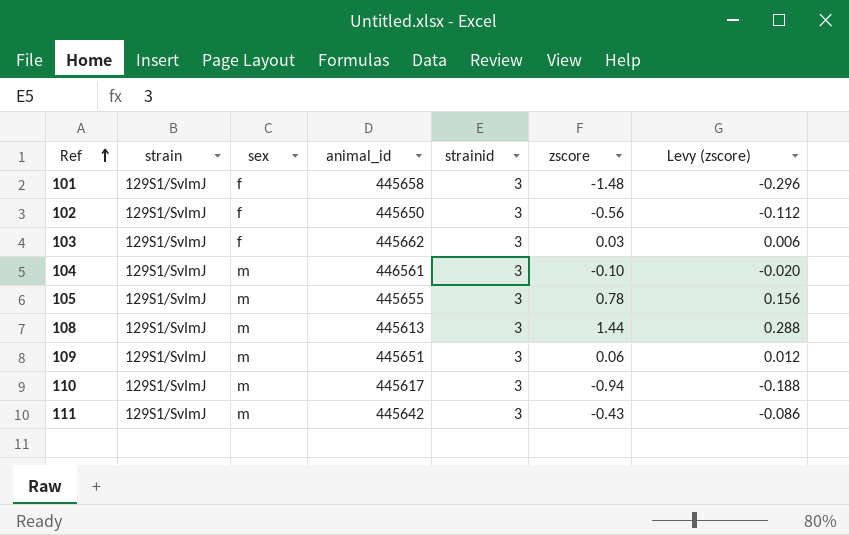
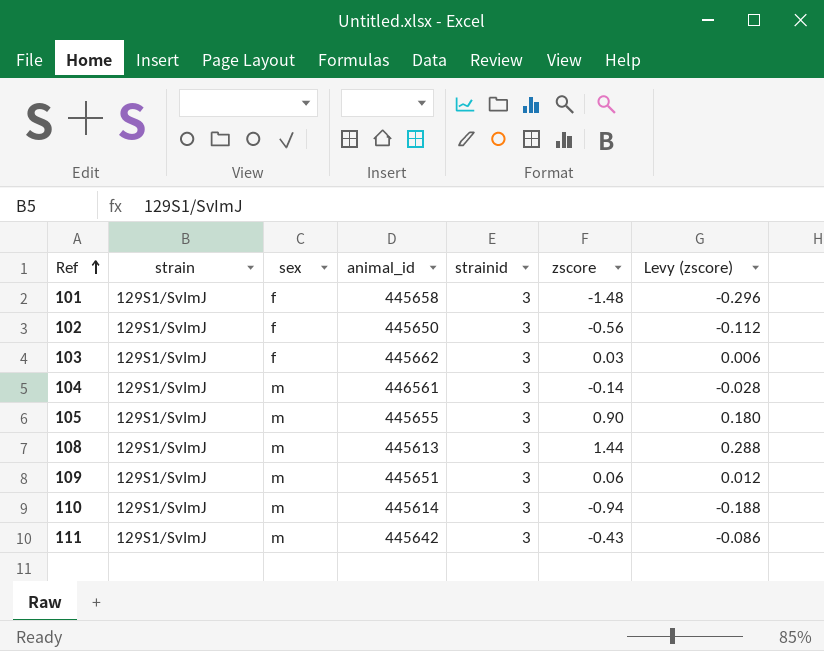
104 | zscore: -0.10 -> -0.14
104 | Levy (zscore): -0.020 -> -0.028
105 | zscore: 0.78 -> 0.90
105 | Levy (zscore): 0.156 -> 0.180
110 | animal_id: 445617 -> 445614

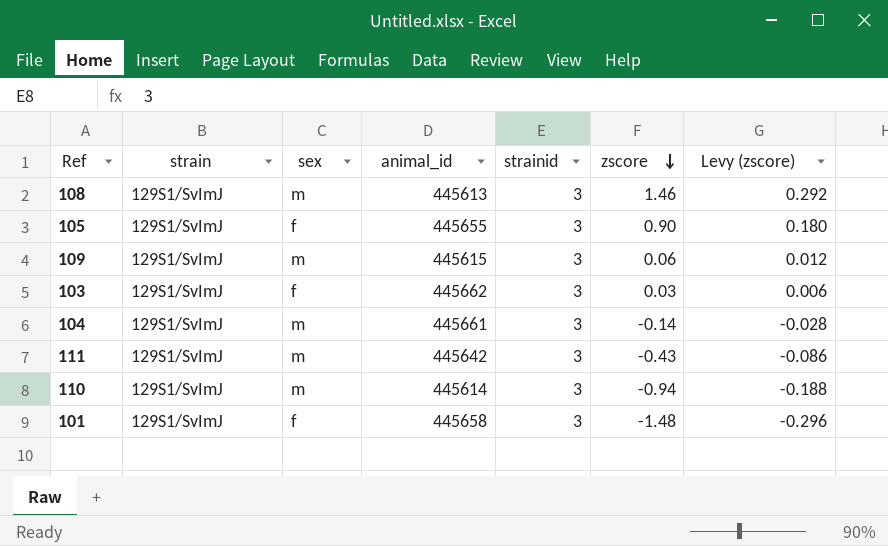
row order: Ref ascending -> zscore descending
row 102: 129S1/SvImJ | f | 445650 | 3 | -0.56 | -0.112 -> none
108 | zscore: 1.44 -> 1.46
108 | Levy (zscore): 0.288 -> 0.292
105 | sex: m -> f
109 | animal_id: 445651 -> 445615
104 | animal_id: 446561 -> 445661

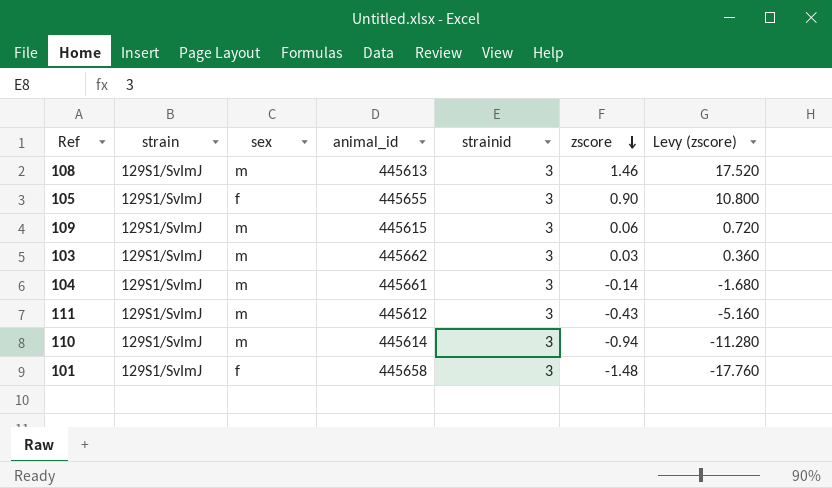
column Levy (zscore) | formula: [zscore] * 0.2 -> [zscore] * 12
103 | sex: f -> m
111 | animal_id: 445642 -> 445612

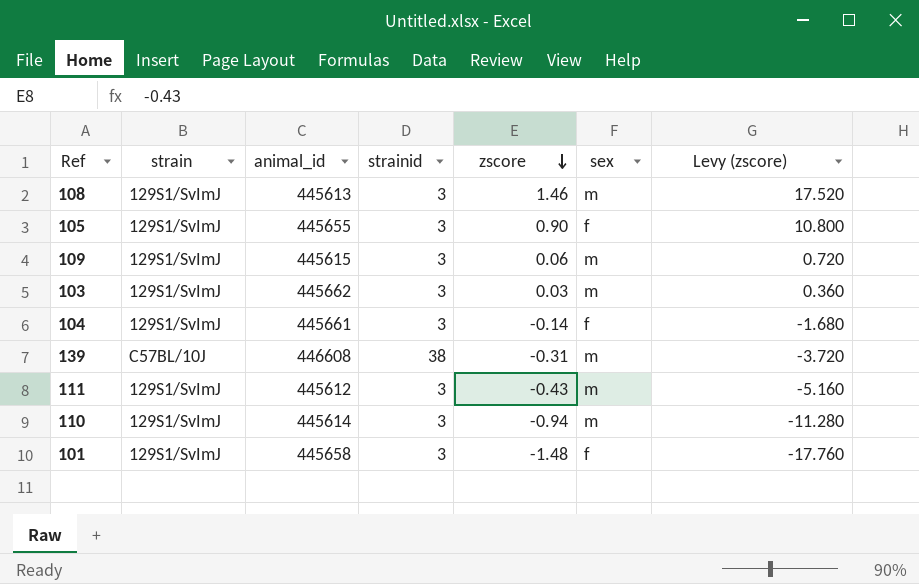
column sex | position: 3 -> 6
104 | sex: m -> f
row 139: none -> C57BL/10J | 446608 | 38 | -0.31 | m | -3.720

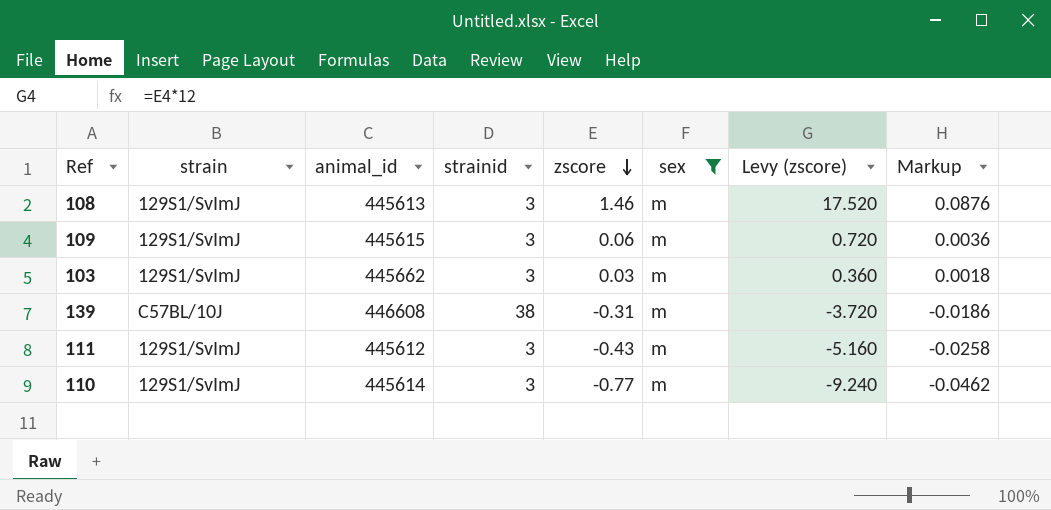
filter: none -> sex = m
column Markup | formula: none -> [zscore] * 0.06
110 | zscore: -0.94 -> -0.77
110 | Levy (zscore): -11.280 -> -9.240

